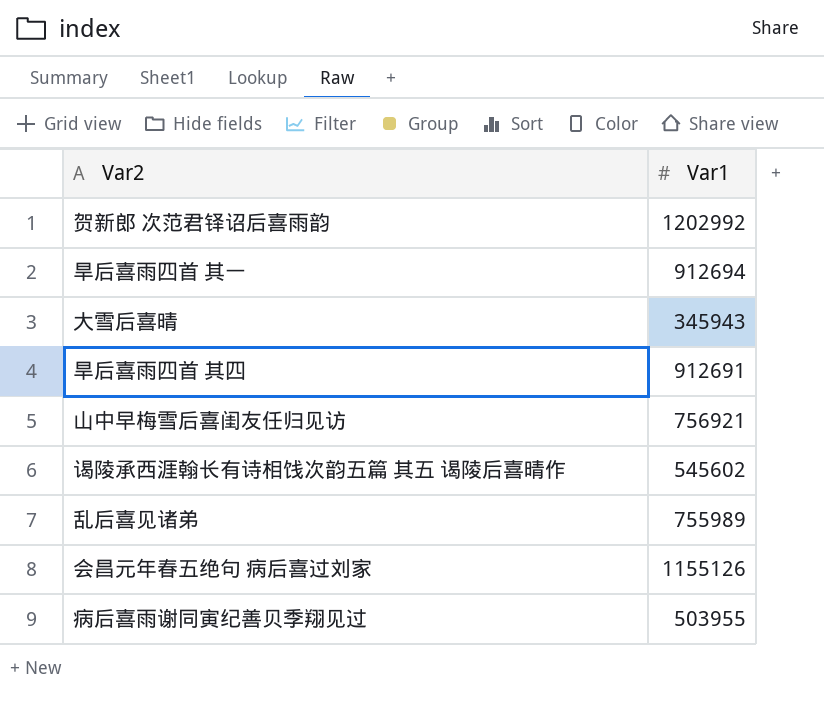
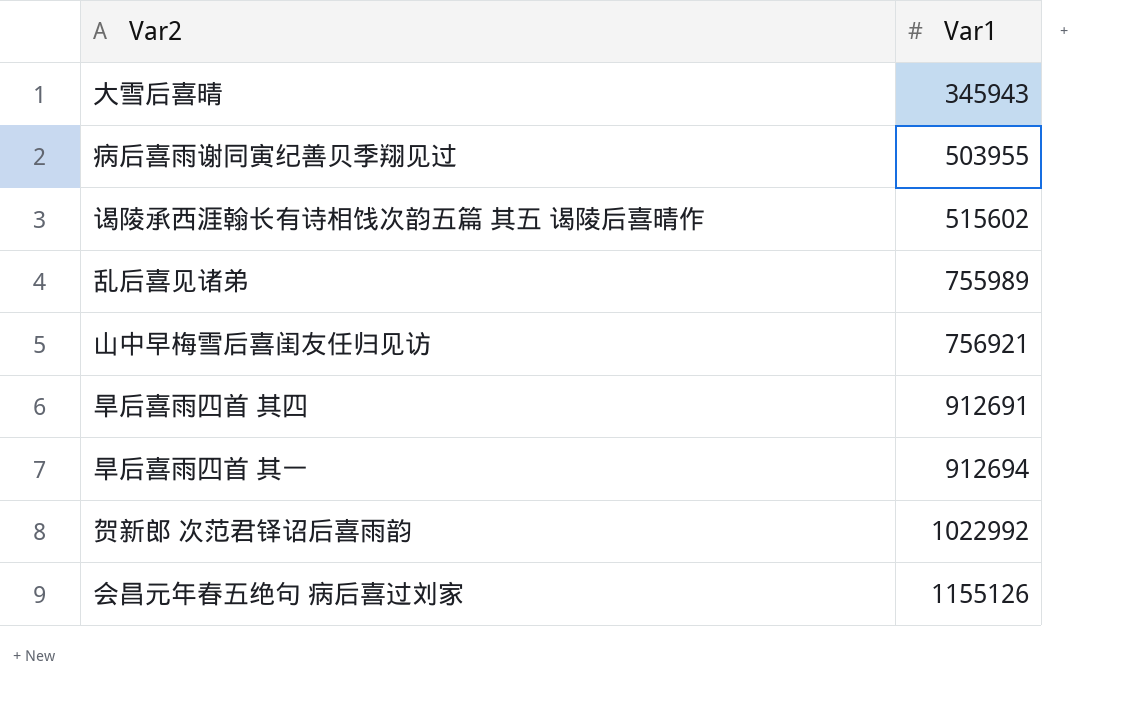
row order: none -> Var1 ascending
谒陵承西涯翰长有诗相饯次韵五篇 其五 谒陵后喜晴作 | Var1: 545602 -> 515602
贺新郎 次范君铎诏后喜雨韵 | Var1: 1202992 -> 1022992

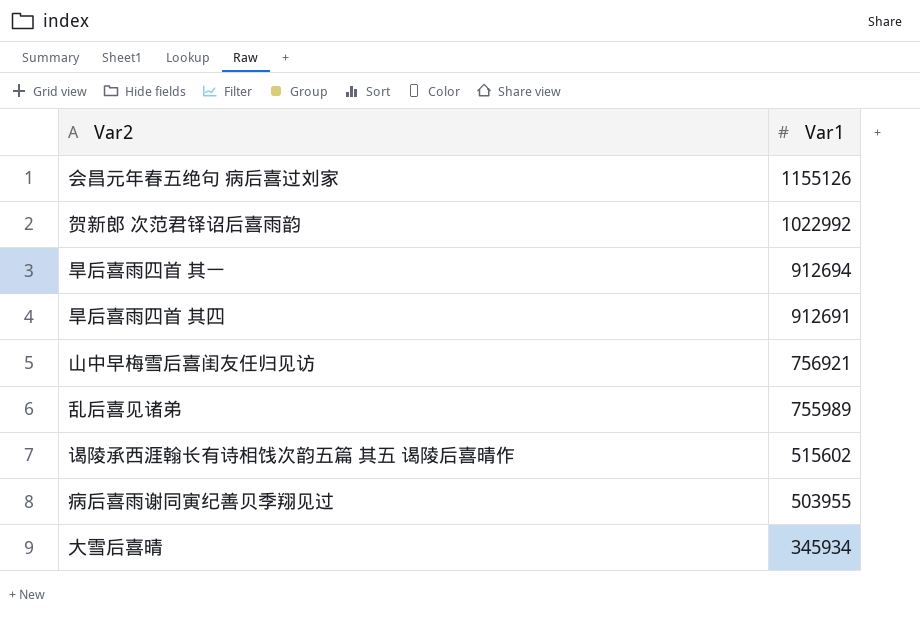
row order: Var1 ascending -> Var1 descending
大雪后喜晴 | Var1: 345943 -> 345934

